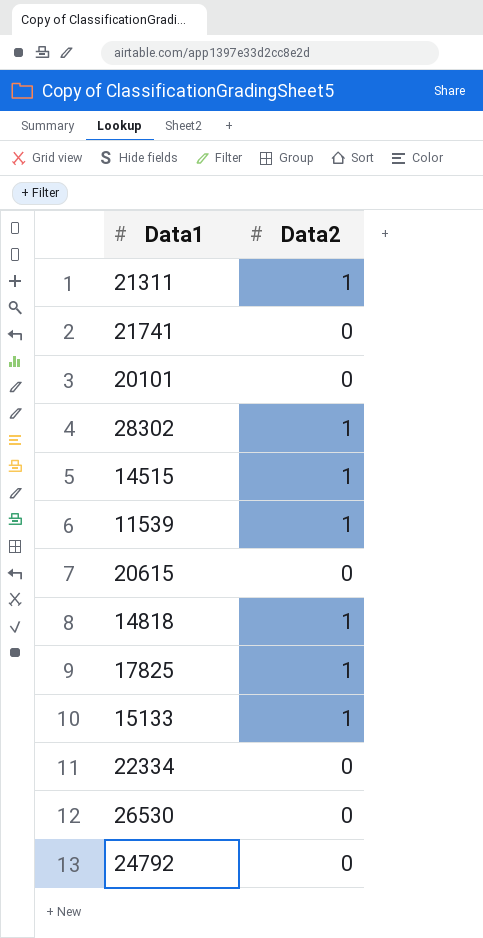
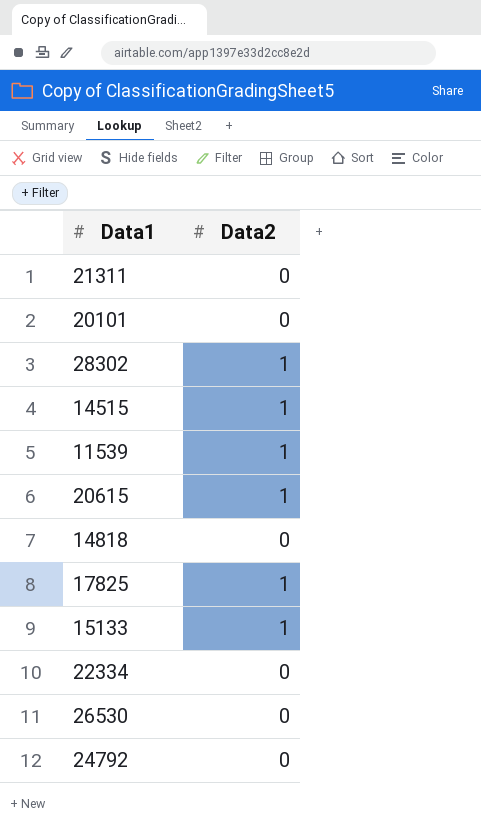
row 21741: 0 -> none
21311 | Data2: 1 -> 0
20615 | Data2: 0 -> 1
14818 | Data2: 1 -> 0

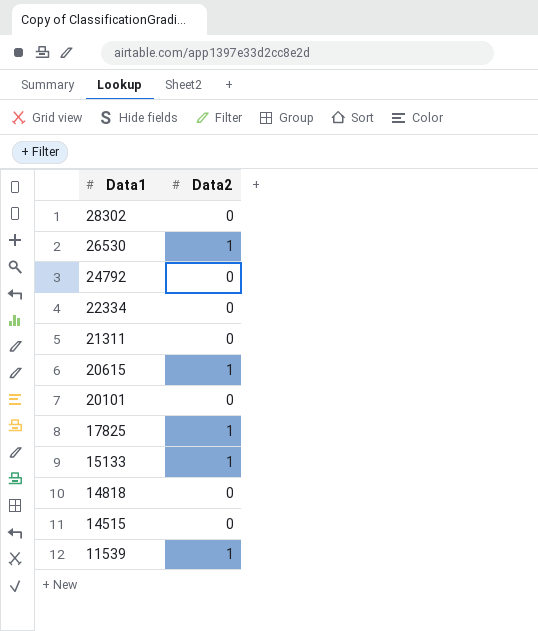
row order: none -> Data1 descending
28302 | Data2: 1 -> 0
26530 | Data2: 0 -> 1
14515 | Data2: 1 -> 0

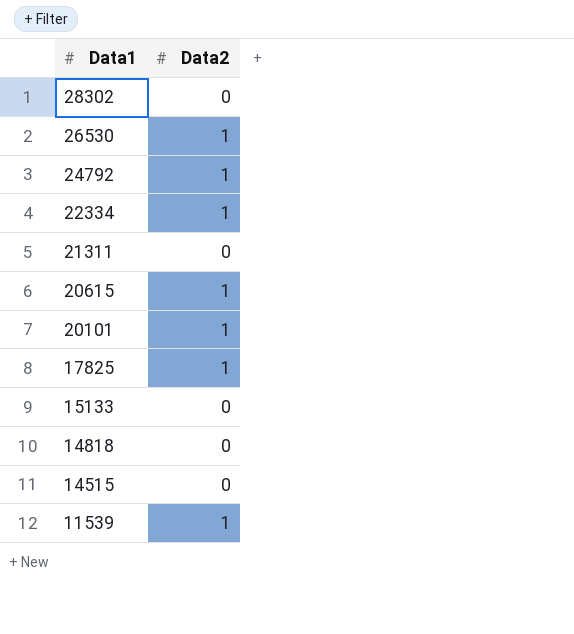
24792 | Data2: 0 -> 1
22334 | Data2: 0 -> 1
20101 | Data2: 0 -> 1
15133 | Data2: 1 -> 0

